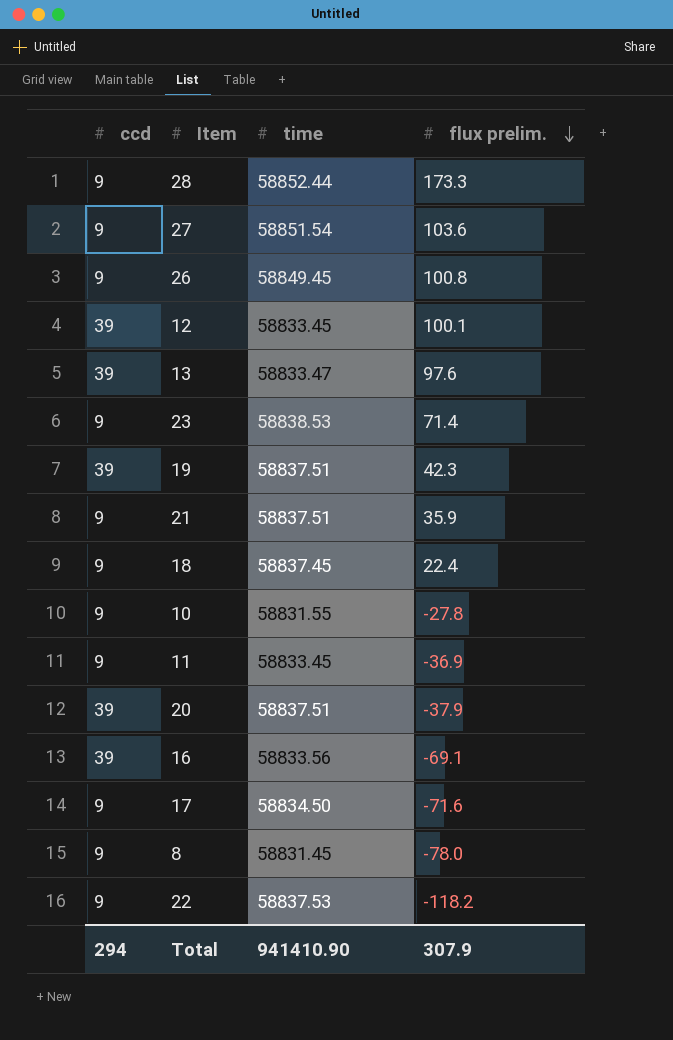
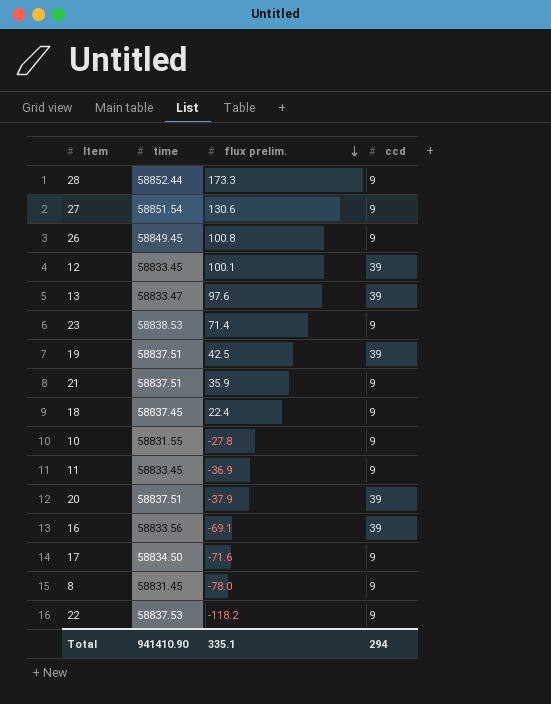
column ccd | position: 1 -> 4
27 | flux prelim.: 103.6 -> 130.6
19 | flux prelim.: 42.3 -> 42.5
Total | flux prelim.: 307.9 -> 335.1

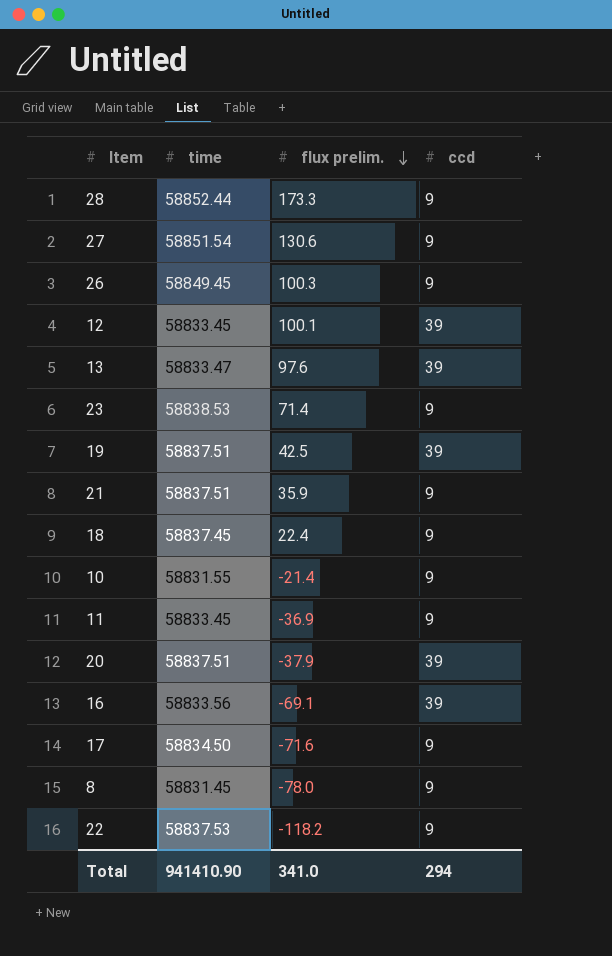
26 | flux prelim.: 100.8 -> 100.3
10 | flux prelim.: -27.8 -> -21.4
Total | flux prelim.: 335.1 -> 341.0

